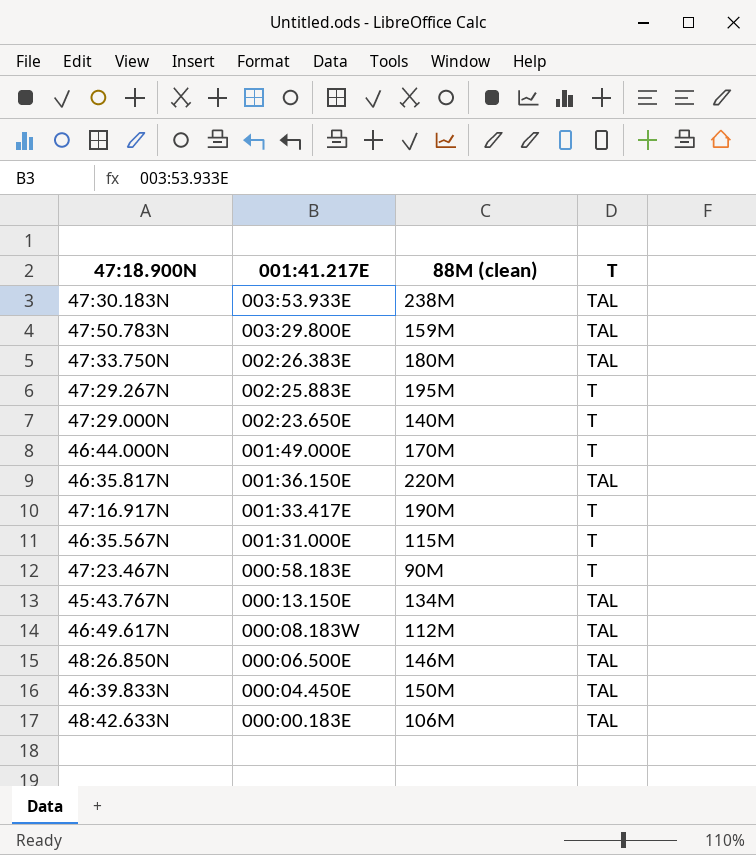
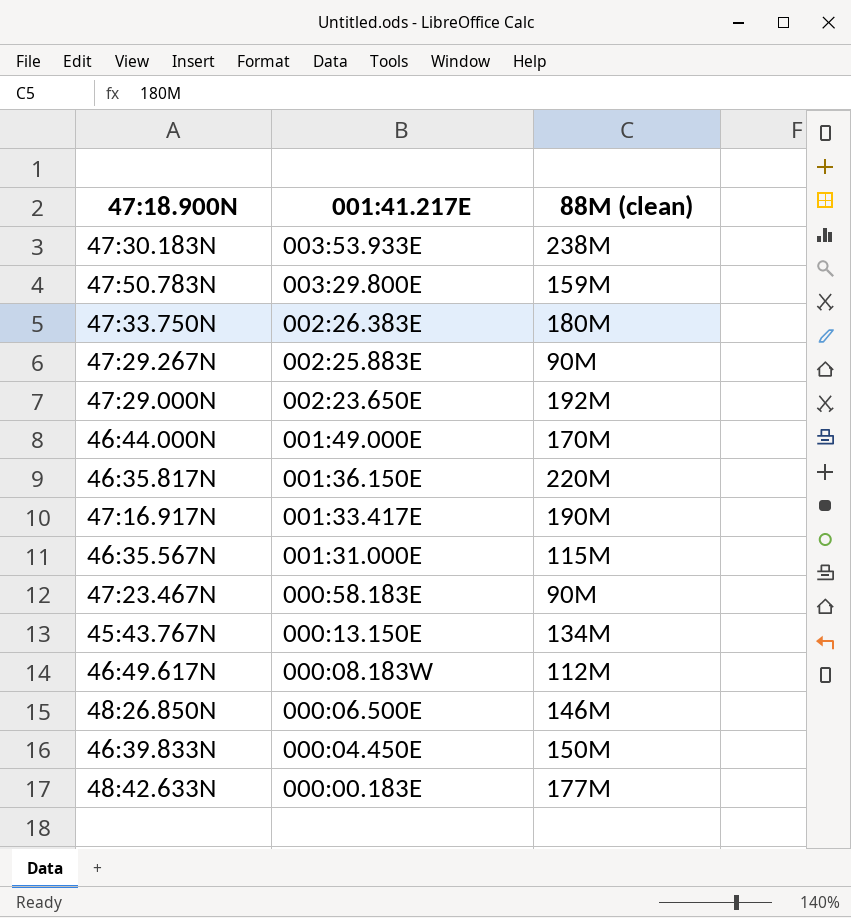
column T | position: 4 -> none
47:29.267N | 88M (clean): 195M -> 90M
47:29.000N | 88M (clean): 140M -> 192M
48:42.633N | 88M (clean): 106M -> 177M

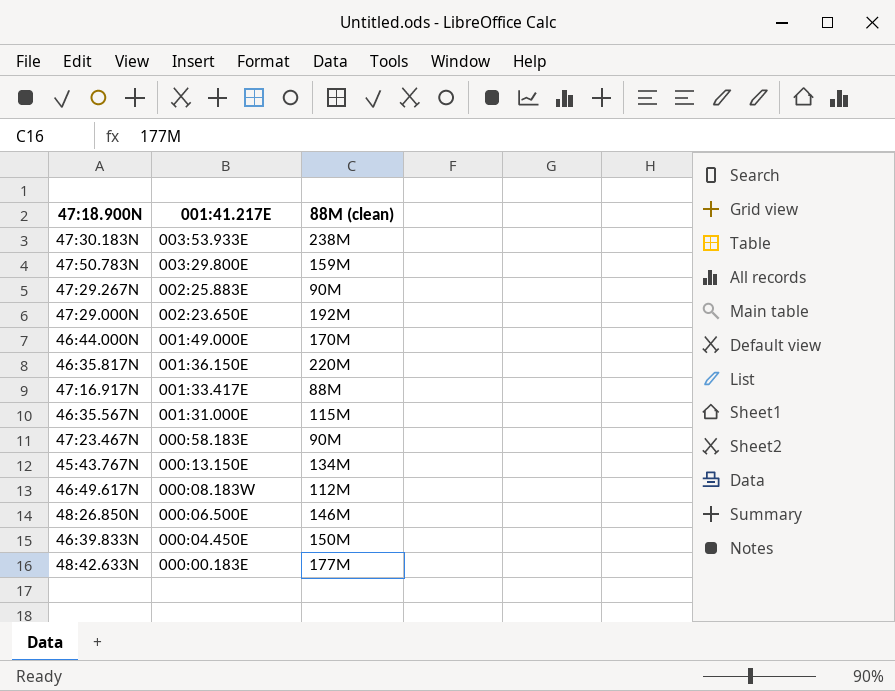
row 47:33.750N: 002:26.383E | 180M -> none
47:16.917N | 88M (clean): 190M -> 88M

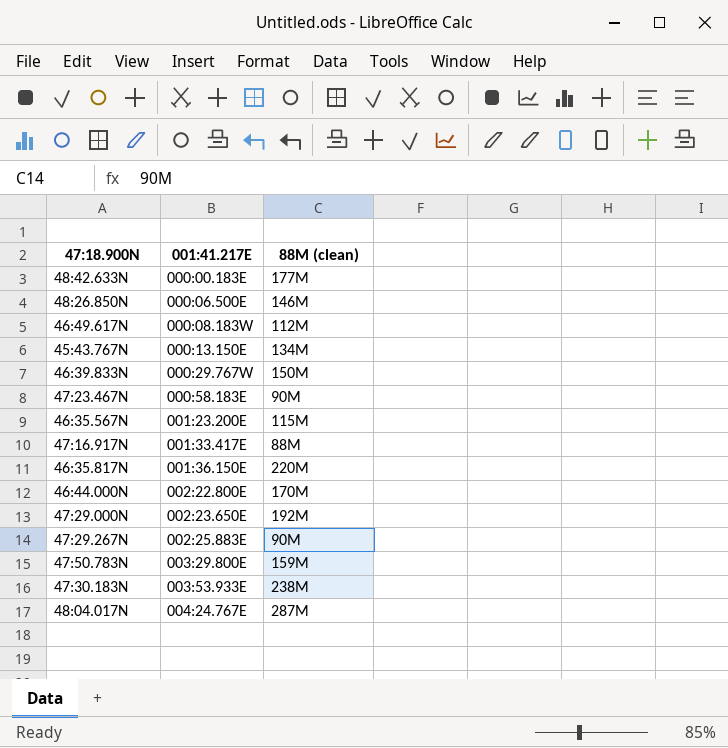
row order: 001:41.217E descending -> 001:41.217E ascending
46:39.833N | 001:41.217E: 000:04.450E -> 000:29.767W
46:35.567N | 001:41.217E: 001:31.000E -> 001:23.200E
46:44.000N | 001:41.217E: 001:49.000E -> 002:22.800E
row 48:04.017N: none -> 004:24.767E | 287M

